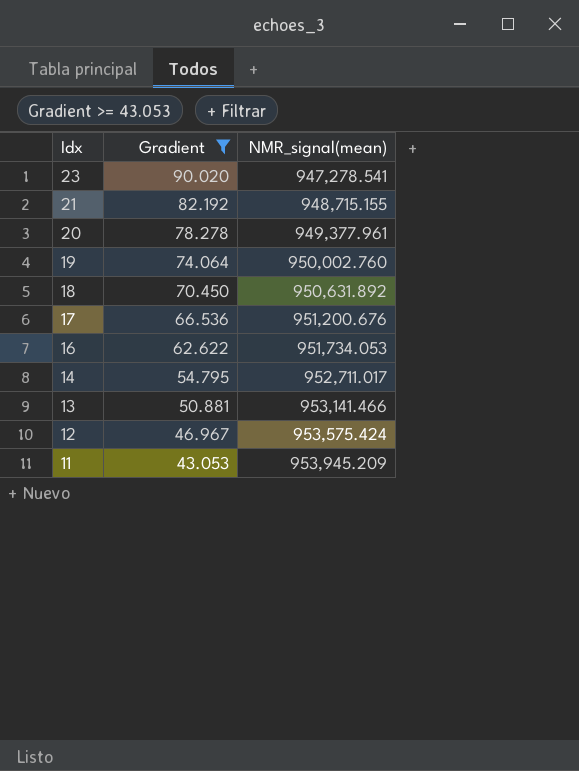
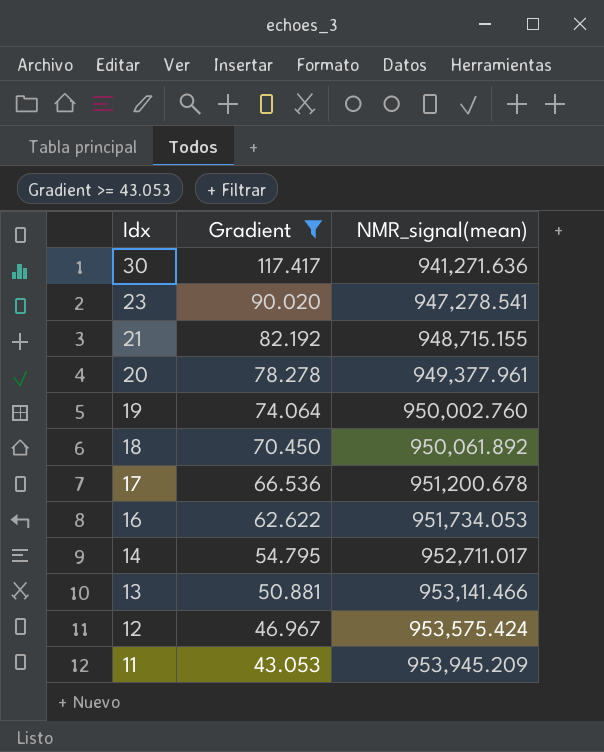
row 30: none -> 117.417 | 941,271.636
18 | NMR_signal(mean): 950,631.892 -> 950,061.892
17 | NMR_signal(mean): 951,200.676 -> 951,200.678

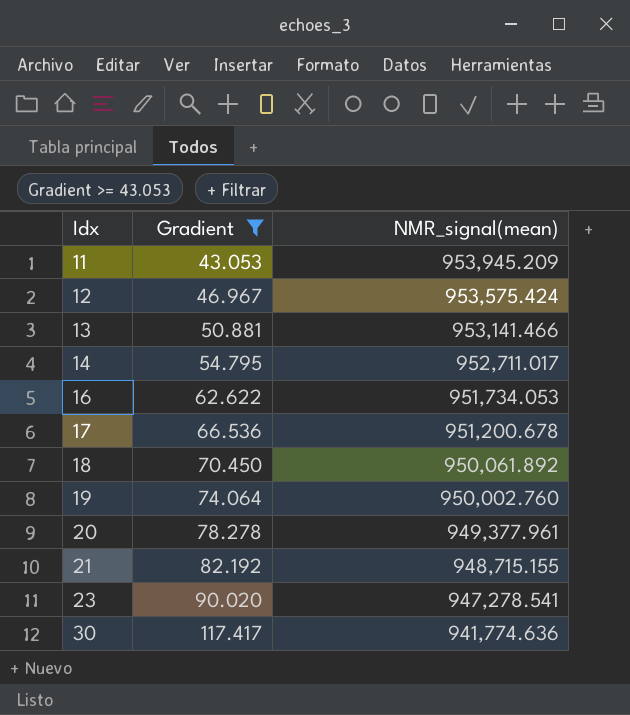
row order: Idx descending -> Idx ascending
30 | NMR_signal(mean): 941,271.636 -> 941,774.636

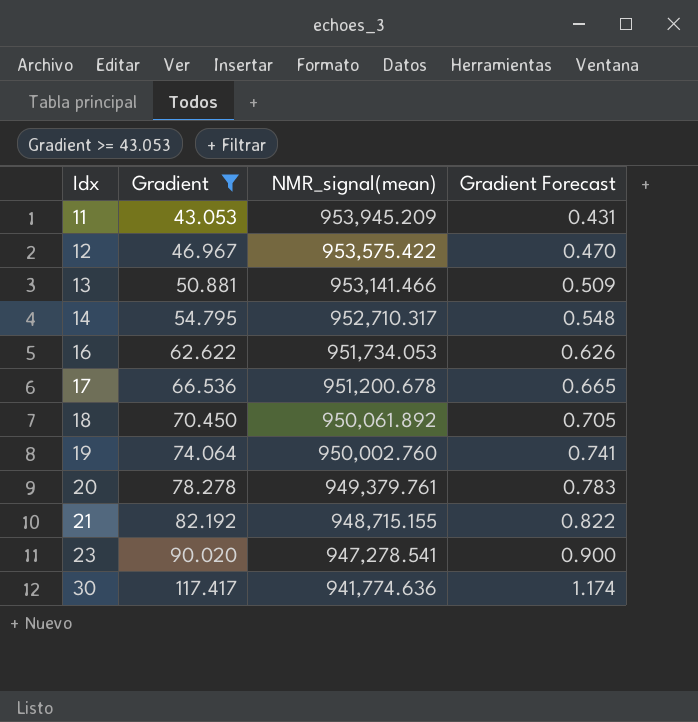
column Gradient Forecast | formula: none -> [Gradient] * 0.01
12 | NMR_signal(mean): 953,575.424 -> 953,575.422
14 | NMR_signal(mean): 952,711.017 -> 952,710.317
20 | NMR_signal(mean): 949,377.961 -> 949,379.761

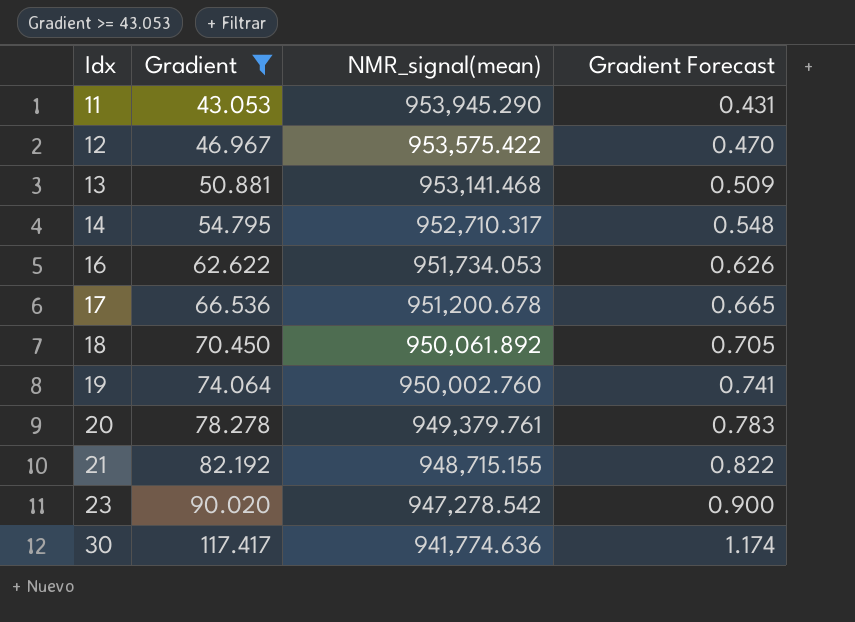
11 | NMR_signal(mean): 953,945.209 -> 953,945.290
13 | NMR_signal(mean): 953,141.466 -> 953,141.468
23 | NMR_signal(mean): 947,278.541 -> 947,278.542

